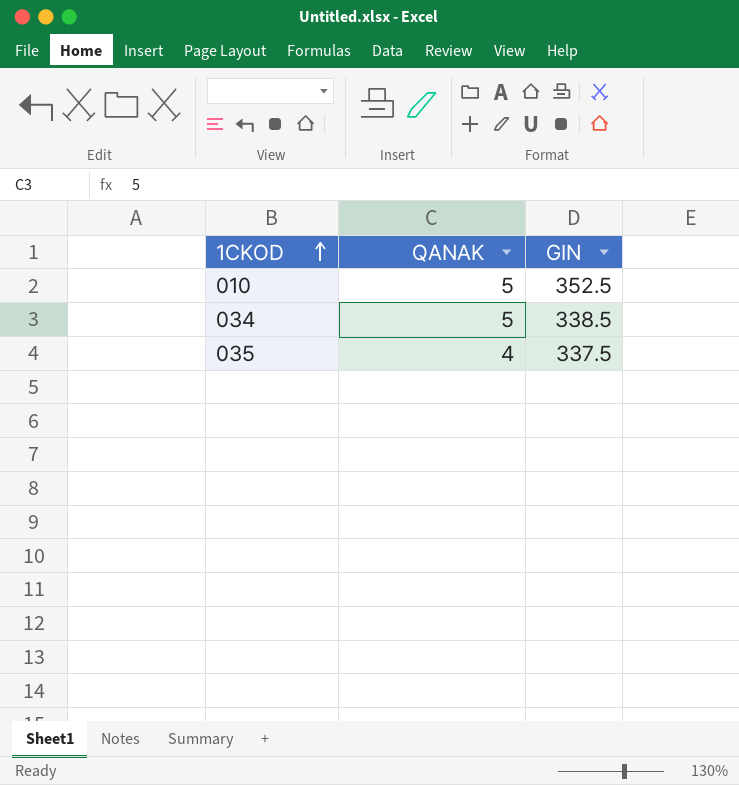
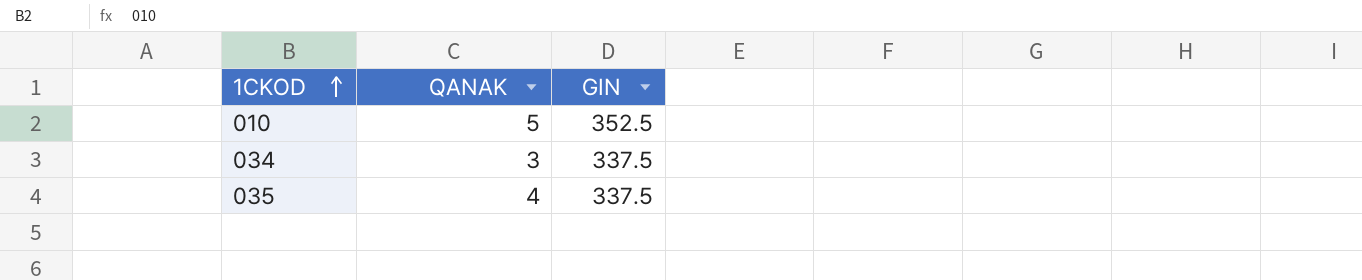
034 | QANAK: 5 -> 3
034 | GIN: 338.5 -> 337.5

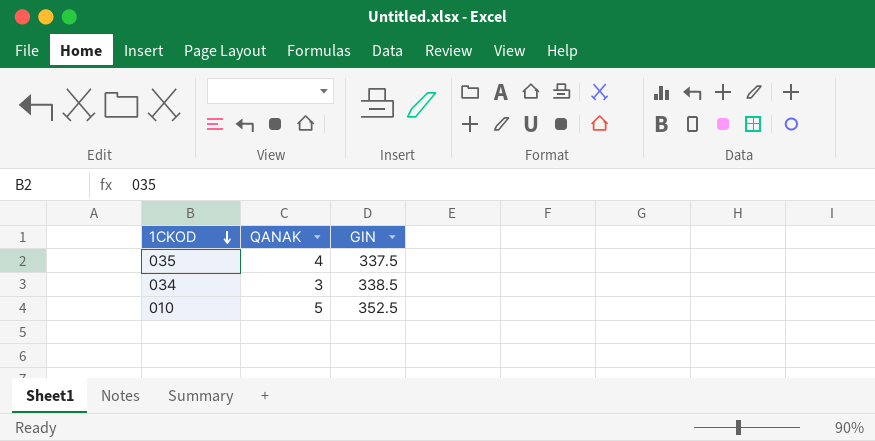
row order: 1CKOD ascending -> 1CKOD descending
034 | GIN: 337.5 -> 338.5

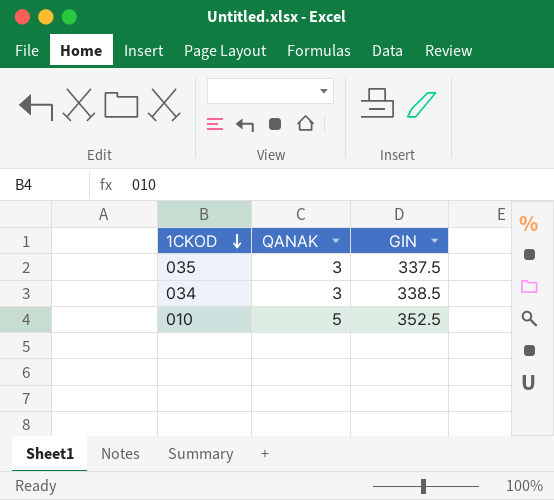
035 | QANAK: 4 -> 3

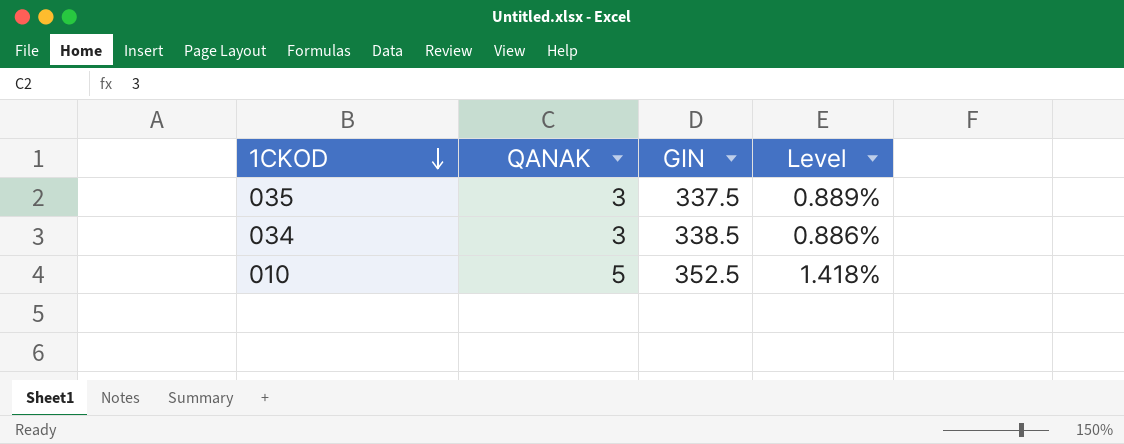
column Level | formula: none -> [QANAK] / [GIN]

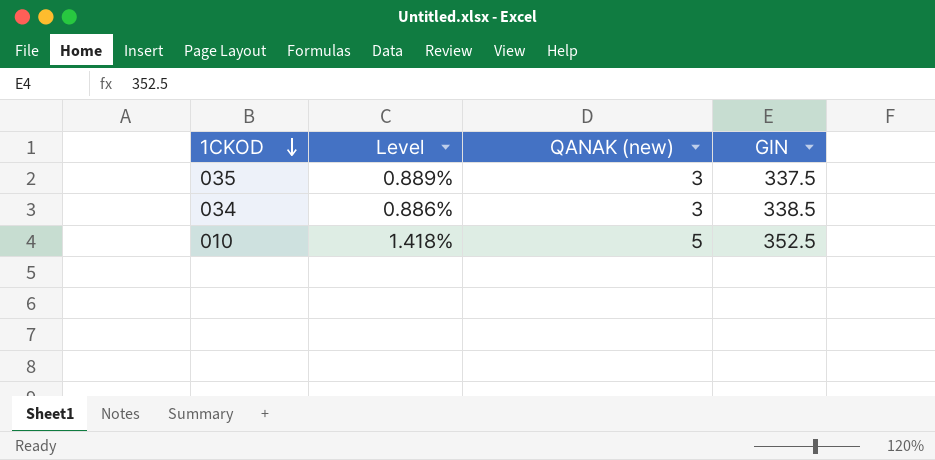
column Level | position: 4 -> 2
column name: QANAK -> QANAK (new)

